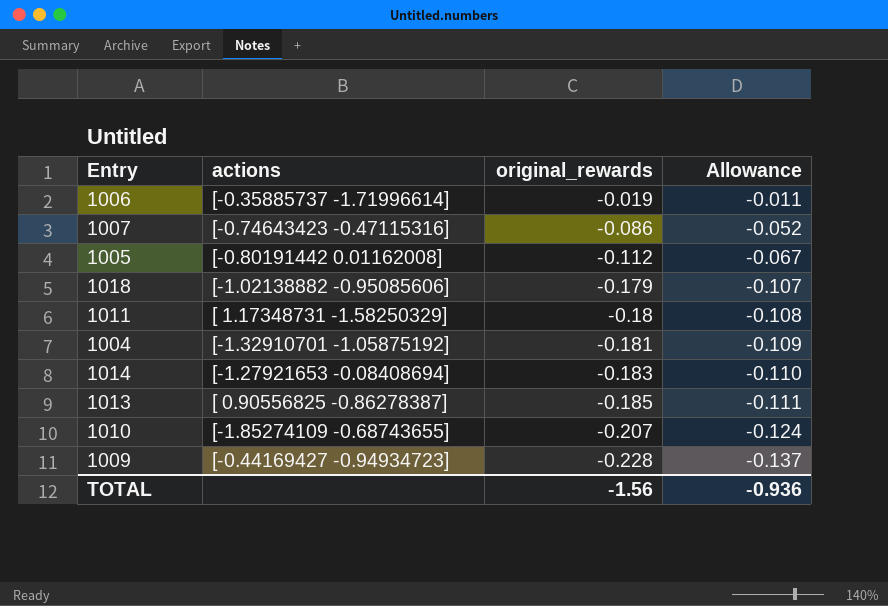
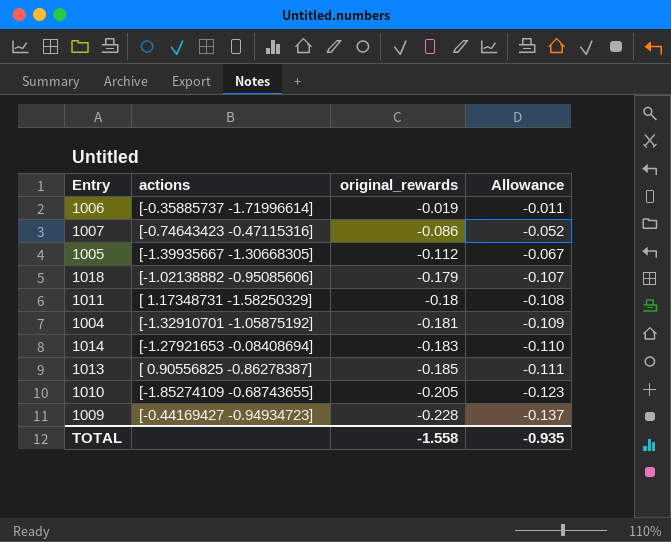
1005 | actions: [-0.80191442 0.01162008] -> [-1.39935667 -1.30668305]
1010 | original_rewards: -0.207 -> -0.205
1010 | Allowance: -0.124 -> -0.123
TOTAL | original_rewards: -1.56 -> -1.558
TOTAL | Allowance: -0.936 -> -0.935

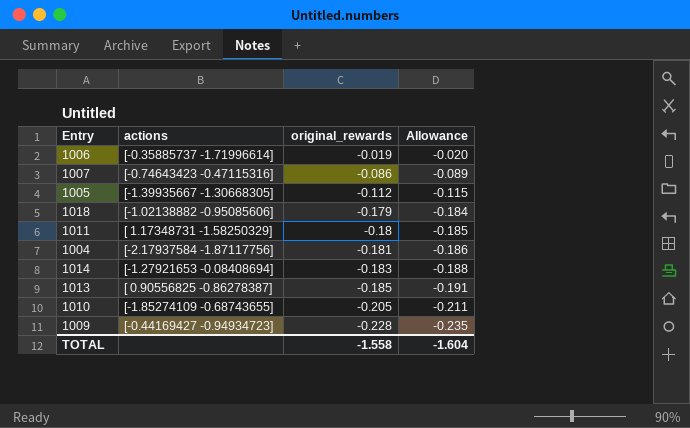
column Allowance | formula: [original_rewards] * 0.6 -> [original_rewards] * 1.03
1004 | actions: [-1.32910701 -1.05875192] -> [-2.17937584 -1.87117756]
TOTAL | Allowance: -0.935 -> -1.604

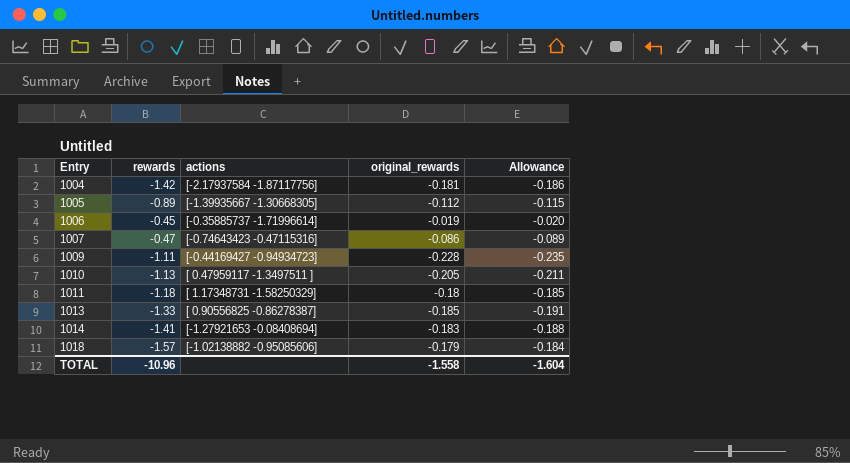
row order: original_rewards descending -> Entry ascending
column rewards | position: none -> 2
1010 | actions: [-1.85274109 -0.68743655] -> [ 0.47959117 -1.3497511 ]

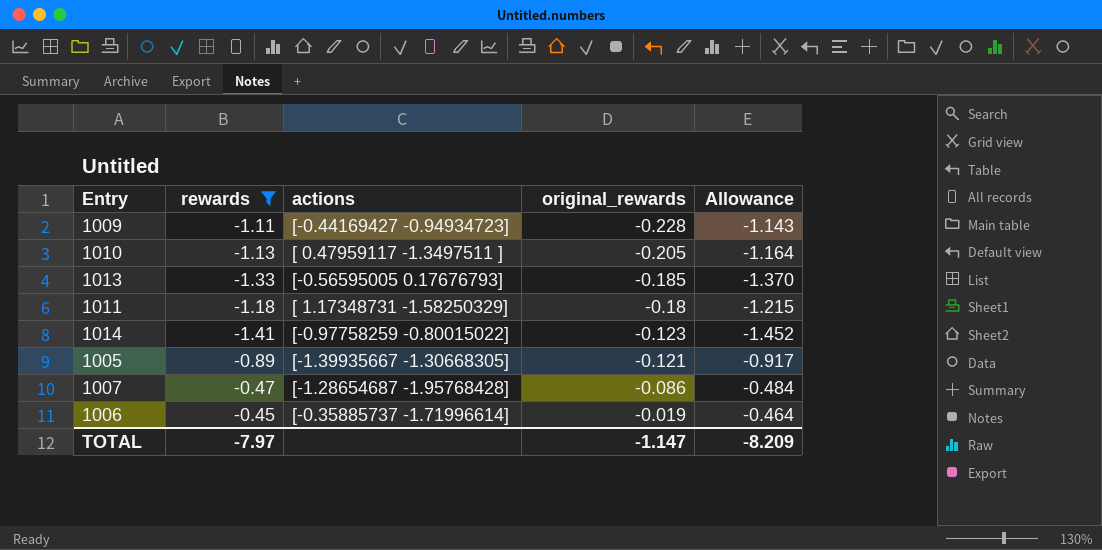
filter: none -> rewards >= -1.41
row order: Entry ascending -> original_rewards ascending
column Allowance | formula: [original_rewards] * 1.03 -> [rewards] * 1.03
1013 | actions: [ 0.90556825 -0.86278387] -> [-0.56595005 0.17676793]
1014 | actions: [-1.27921653 -0.08408694] -> [-0.97758259 -0.80015022]
1014 | original_rewards: -0.183 -> -0.123
1005 | original_rewards: -0.112 -> -0.121
1007 | actions: [-0.74643423 -0.47115316] -> [-1.28654687 -1.95768428]
TOTAL | rewards: -10.96 -> -7.97
TOTAL | original_rewards: -1.558 -> -1.147
TOTAL | Allowance: -1.604 -> -8.209

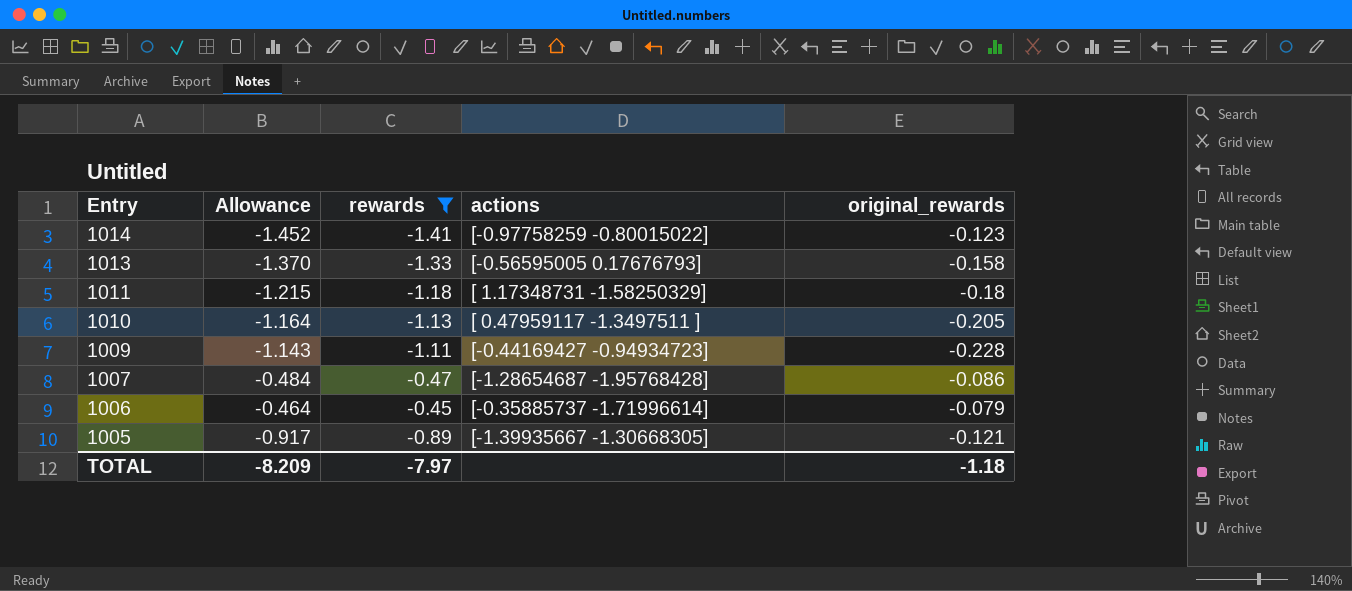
row order: original_rewards ascending -> Entry descending
column Allowance | position: 5 -> 2
1013 | original_rewards: -0.185 -> -0.158
1006 | original_rewards: -0.019 -> -0.079
TOTAL | original_rewards: -1.147 -> -1.18

